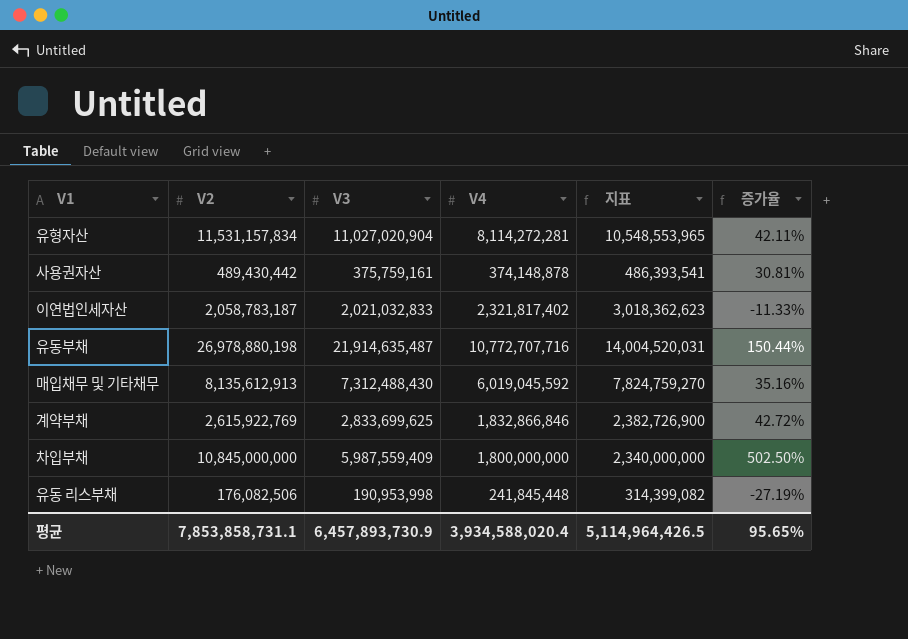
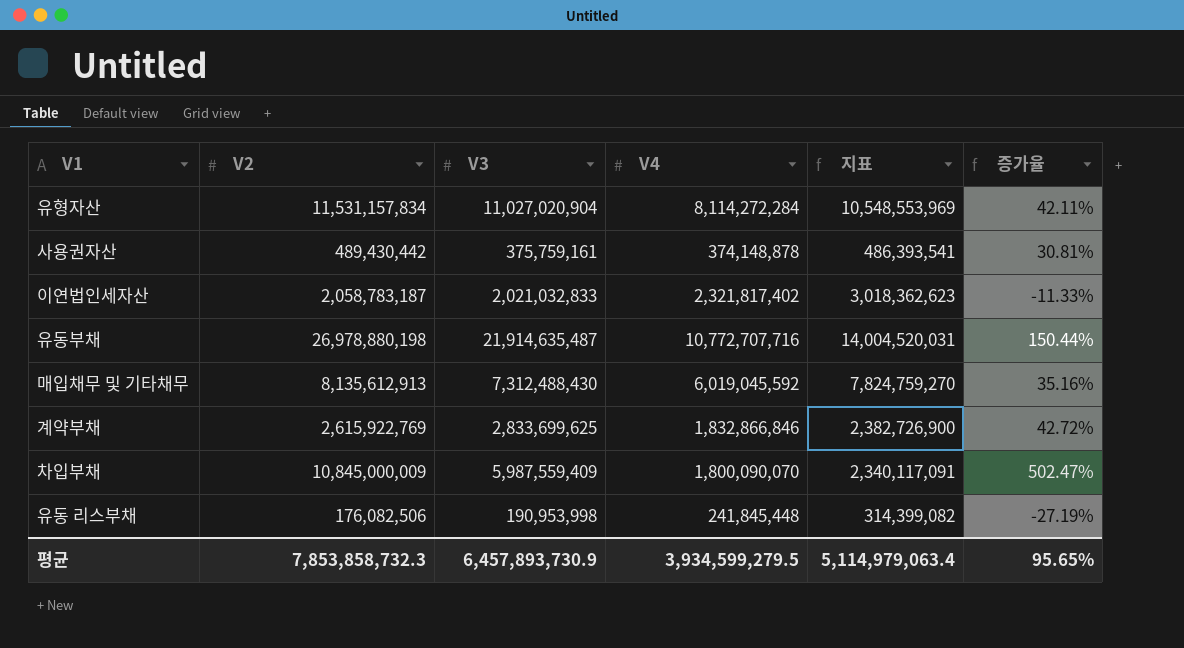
유형자산 | V4: 8,114,272,281 -> 8,114,272,284
유형자산 | 지표: 10,548,553,965 -> 10,548,553,969
차입부채 | V2: 10,845,000,000 -> 10,845,000,009
차입부채 | V4: 1,800,000,000 -> 1,800,090,070
차입부채 | 지표: 2,340,000,000 -> 2,340,117,091
차입부채 | 증가율: 502.50% -> 502.47%
평균 | V2: 7,853,858,731.1 -> 7,853,858,732.3
평균 | V4: 3,934,588,020.4 -> 3,934,599,279.5
평균 | 지표: 5,114,964,426.5 -> 5,114,979,063.4

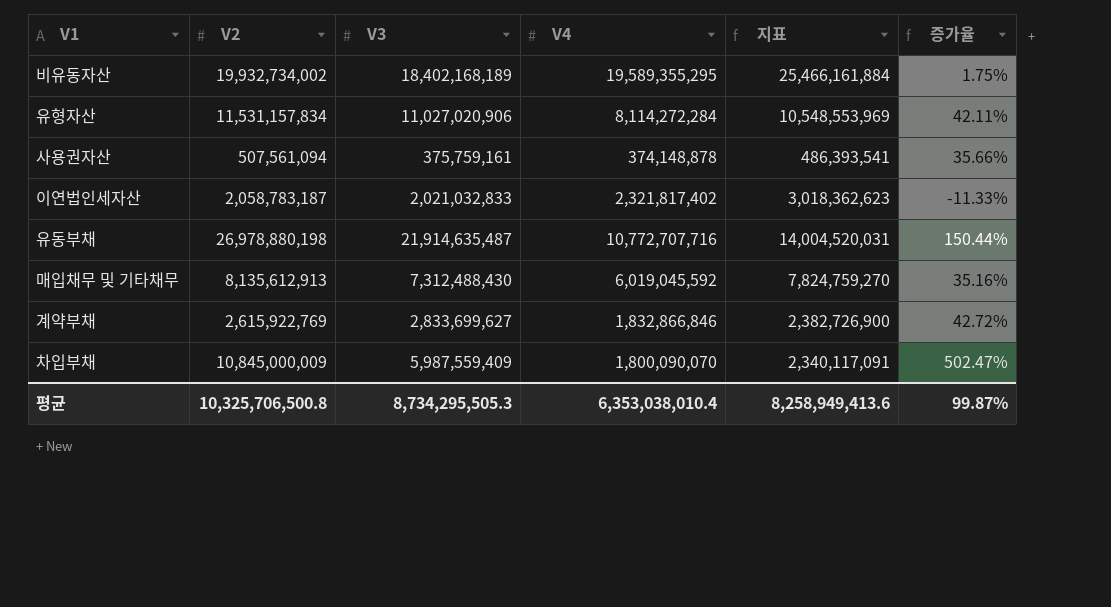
row 유동 리스부채: 176,082,506 | 190,953,998 | 241,845,448 | 314,399,082 | -27.19% -> none
row 비유동자산: none -> 19,932,734,002 | 18,402,168,189 | 19,589,355,295 | 25,466,161,884 | 1.75%
유형자산 | V3: 11,027,020,904 -> 11,027,020,906
사용권자산 | V2: 489,430,442 -> 507,561,094
사용권자산 | 증가율: 30.81% -> 35.66%
계약부채 | V3: 2,833,699,625 -> 2,833,699,627
평균 | V2: 7,853,858,732.3 -> 10,325,706,500.8
평균 | V3: 6,457,893,730.9 -> 8,734,295,505.3
평균 | V4: 3,934,599,279.5 -> 6,353,038,010.4
평균 | 지표: 5,114,979,063.4 -> 8,258,949,413.6
평균 | 증가율: 95.65% -> 99.87%

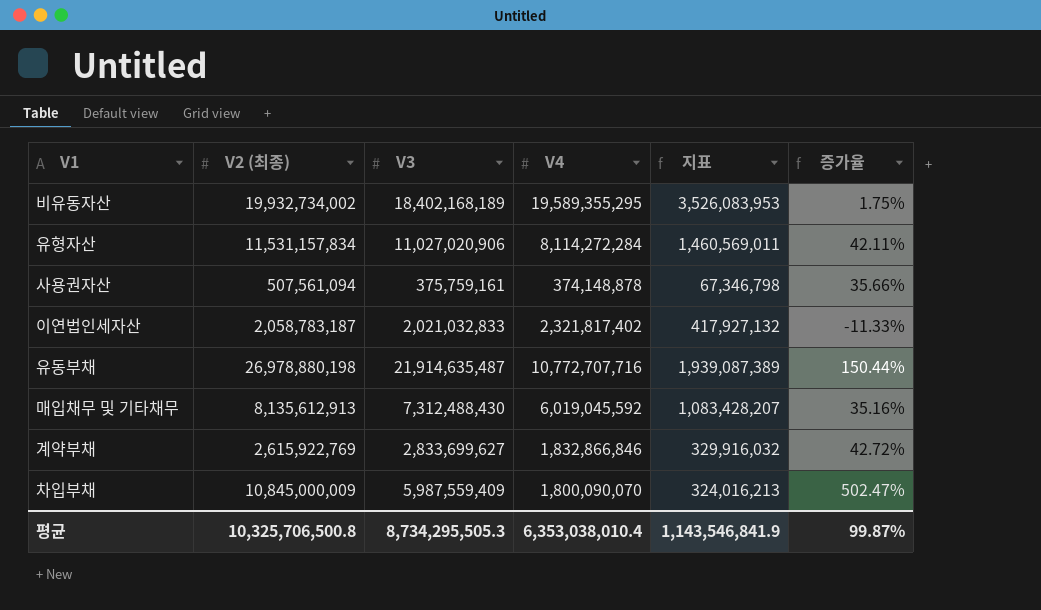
column name: V2 -> V2 (최종)
column 지표 | formula: [V4] * 1.3 -> [V4] * 0.18
평균 | 지표: 8,258,949,413.6 -> 1,143,546,841.9

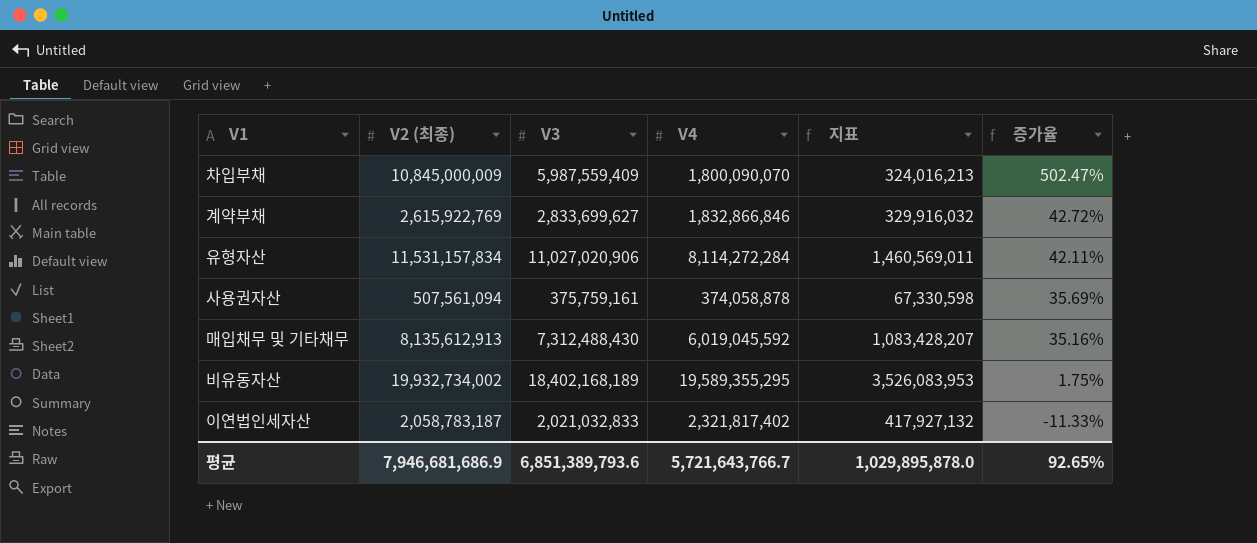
row order: none -> 증가율 descending
row 유동부채: 26,978,880,198 | 21,914,635,487 | 10,772,707,716 | 1,939,087,389 | 150.44% -> none
사용권자산 | V4: 374,148,878 -> 374,058,878
사용권자산 | 지표: 67,346,798 -> 67,330,598
사용권자산 | 증가율: 35.66% -> 35.69%
평균 | V2 (최종): 10,325,706,500.8 -> 7,946,681,686.9
평균 | V3: 8,734,295,505.3 -> 6,851,389,793.6
평균 | V4: 6,353,038,010.4 -> 5,721,643,766.7
평균 | 지표: 1,143,546,841.9 -> 1,029,895,878.0
평균 | 증가율: 99.87% -> 92.65%

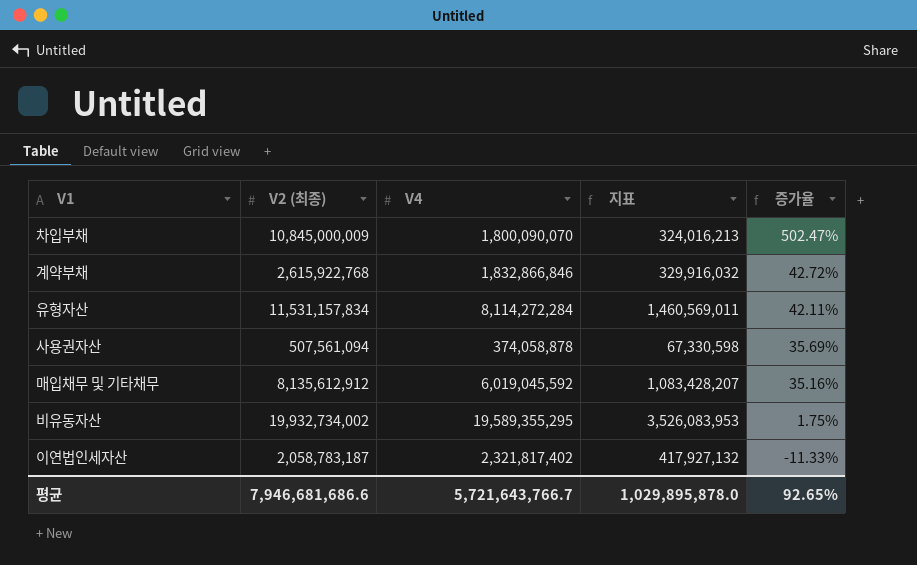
column V3 | position: 3 -> none
계약부채 | V2 (최종): 2,615,922,769 -> 2,615,922,768
매입채무 및 기타채무 | V2 (최종): 8,135,612,913 -> 8,135,612,912
평균 | V2 (최종): 7,946,681,686.9 -> 7,946,681,686.6

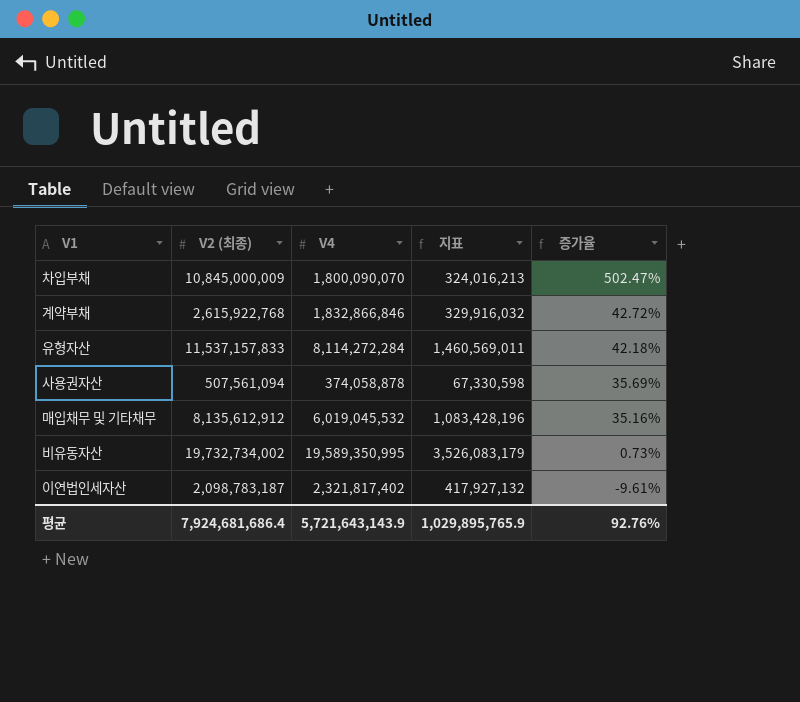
유형자산 | V2 (최종): 11,531,157,834 -> 11,537,157,833
유형자산 | 증가율: 42.11% -> 42.18%
매입채무 및 기타채무 | V4: 6,019,045,592 -> 6,019,045,532
매입채무 및 기타채무 | 지표: 1,083,428,207 -> 1,083,428,196
비유동자산 | V2 (최종): 19,932,734,002 -> 19,732,734,002
비유동자산 | V4: 19,589,355,295 -> 19,589,350,995
비유동자산 | 지표: 3,526,083,953 -> 3,526,083,179
비유동자산 | 증가율: 1.75% -> 0.73%
이연법인세자산 | V2 (최종): 2,058,783,187 -> 2,098,783,187
이연법인세자산 | 증가율: -11.33% -> -9.61%
평균 | V2 (최종): 7,946,681,686.6 -> 7,924,681,686.4
평균 | V4: 5,721,643,766.7 -> 5,721,643,143.9
평균 | 지표: 1,029,895,878.0 -> 1,029,895,765.9
평균 | 증가율: 92.65% -> 92.76%

